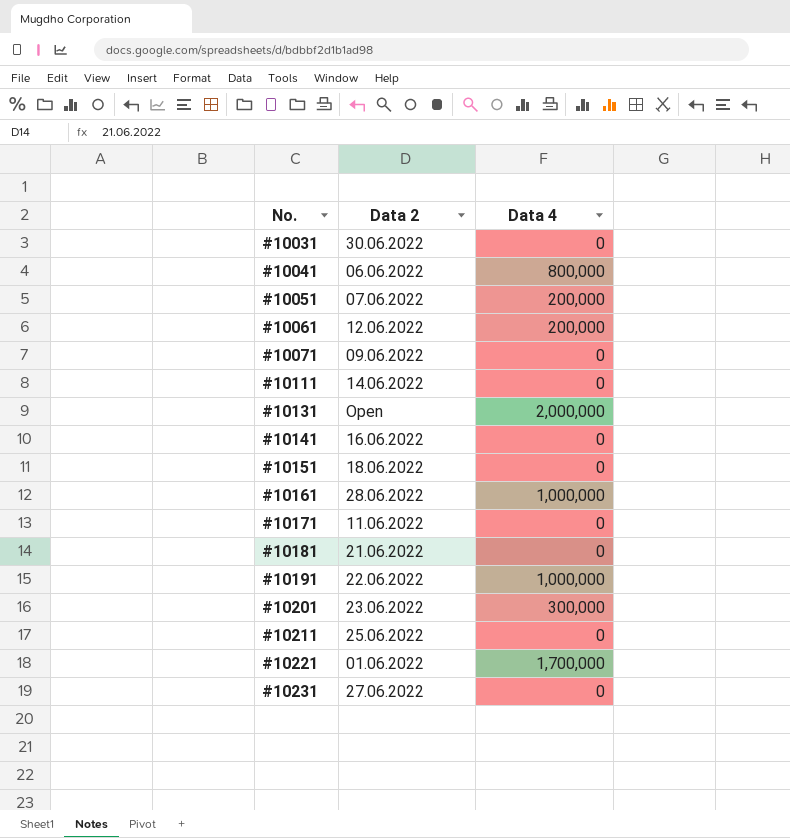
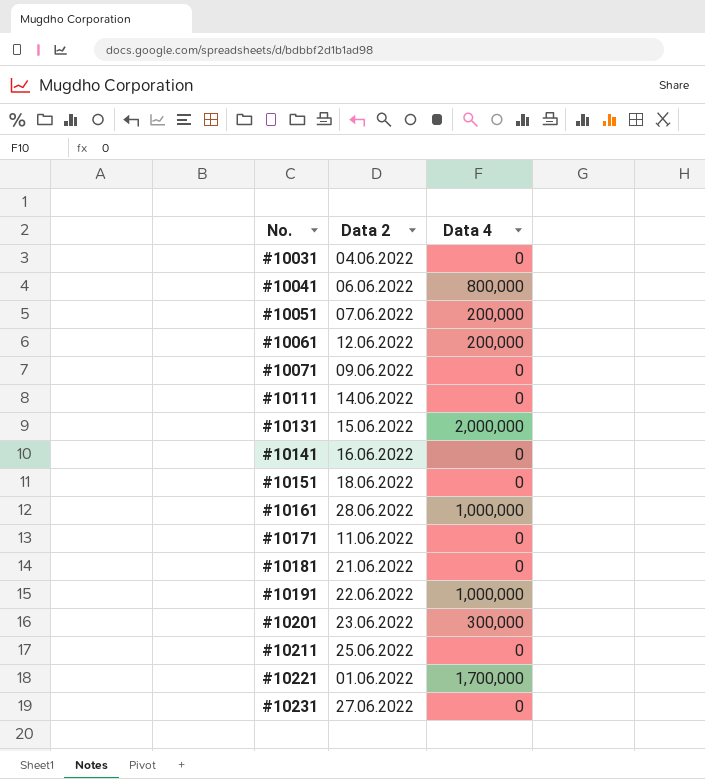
#10031 | Data 2: 30.06.2022 -> 04.06.2022
#10131 | Data 2: Open -> 15.06.2022

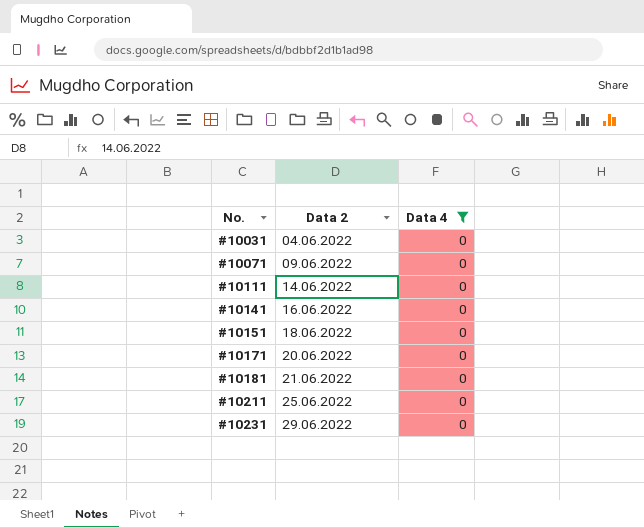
filter: none -> Data 4 = 0
#10171 | Data 2: 11.06.2022 -> 20.06.2022
#10231 | Data 2: 27.06.2022 -> 29.06.2022

